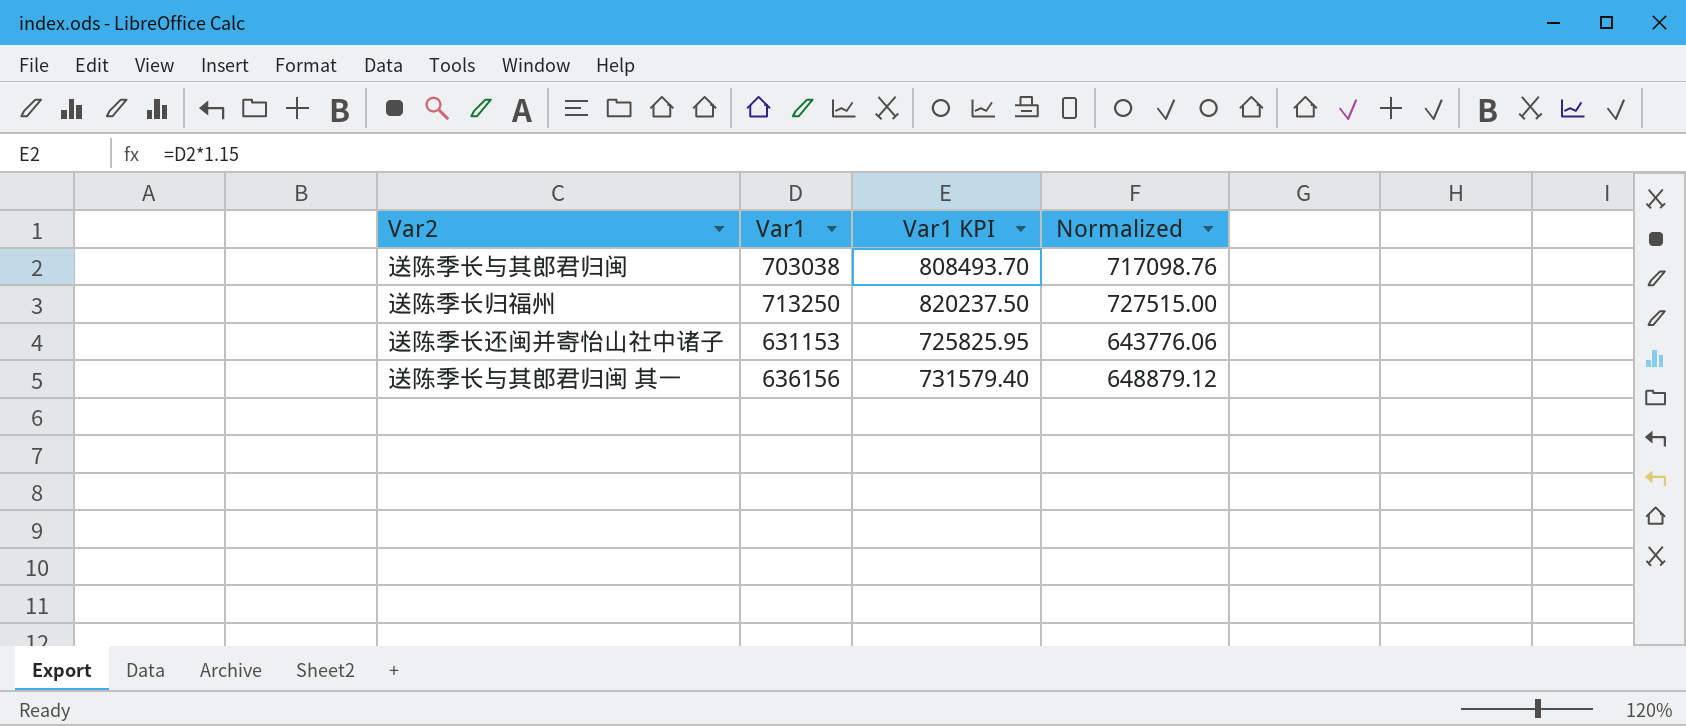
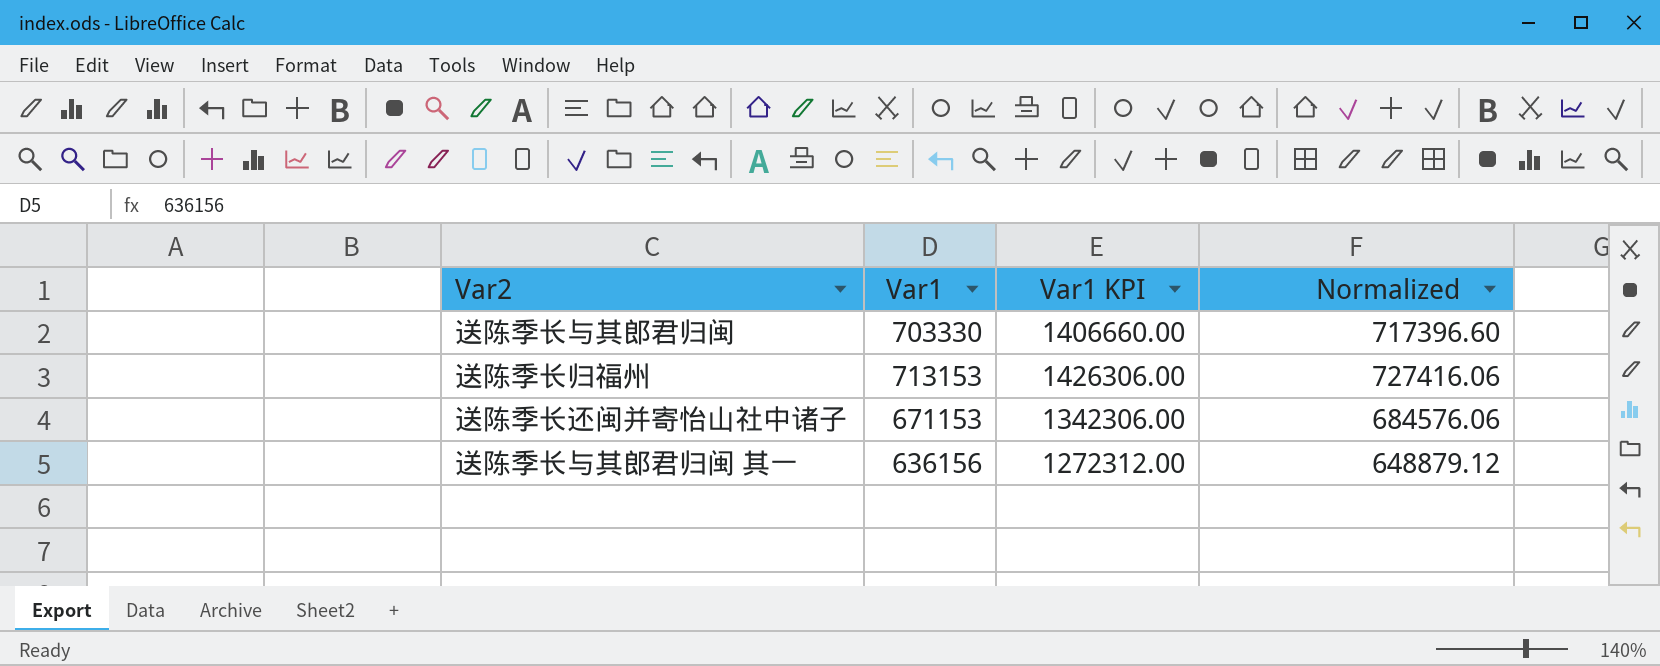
column Var1 KPI | formula: [Var1] * 1.15 -> [Var1] * 2
送陈季长与其郎君归闽 | Var1: 703038 -> 703330
送陈季长与其郎君归闽 | Normalized: 717098.76 -> 717396.60
送陈季长归福州 | Var1: 713250 -> 713153
送陈季长归福州 | Normalized: 727515.00 -> 727416.06
送陈季长还闽并寄怡山社中诸子 | Var1: 631153 -> 671153
送陈季长还闽并寄怡山社中诸子 | Normalized: 643776.06 -> 684576.06

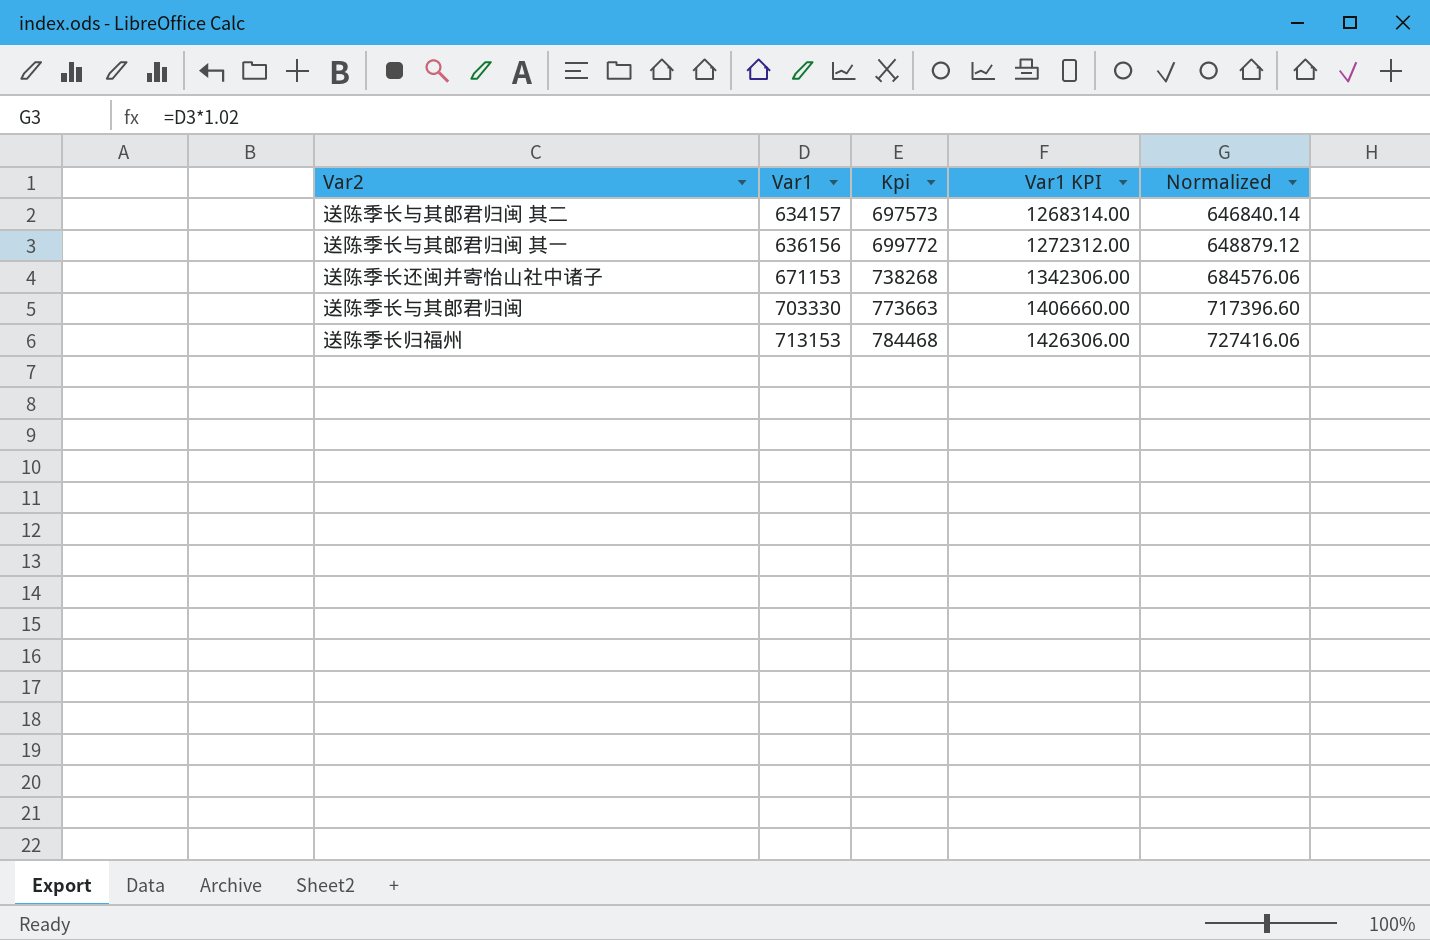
row order: none -> Var1 ascending
column Kpi | formula: none -> [Var1] * 1.1
row 送陈季长与其郎君归闽 其二: none -> 634157 | 697573 | 1268314.00 | 646840.14

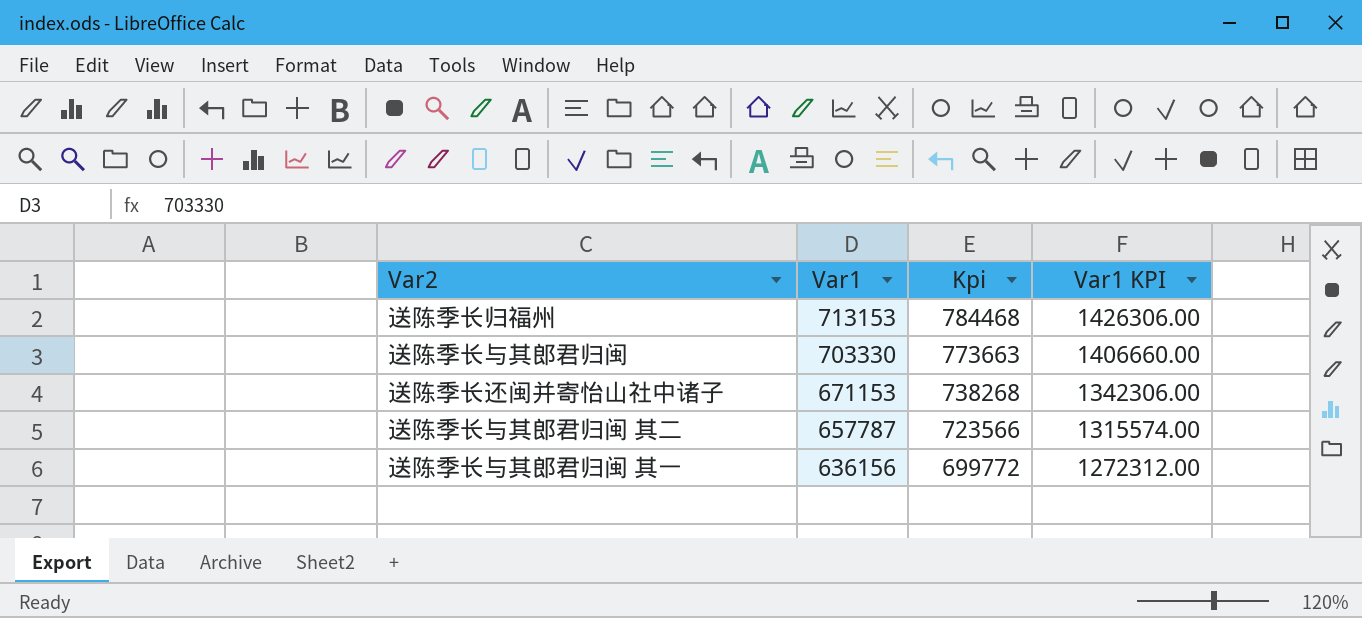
row order: Var1 ascending -> Var1 descending
column Normalized | formula: [Var1] * 1.02 -> none
送陈季长与其郎君归闽 其二 | Var1: 634157 -> 657787
送陈季长与其郎君归闽 其二 | Kpi: 697573 -> 723566
送陈季长与其郎君归闽 其二 | Var1 KPI: 1268314.00 -> 1315574.00

